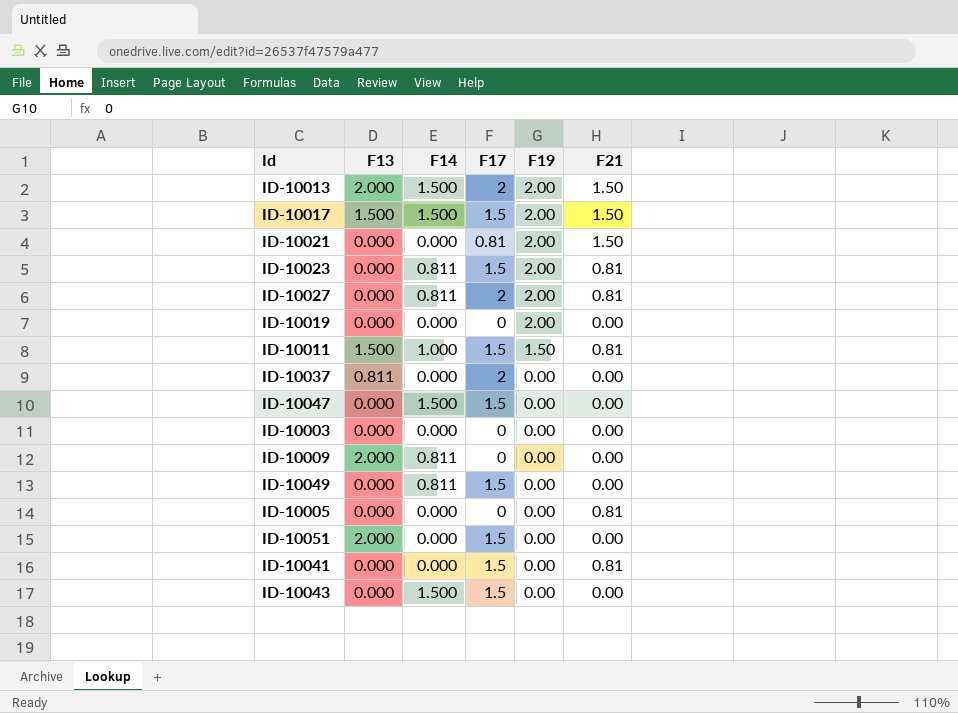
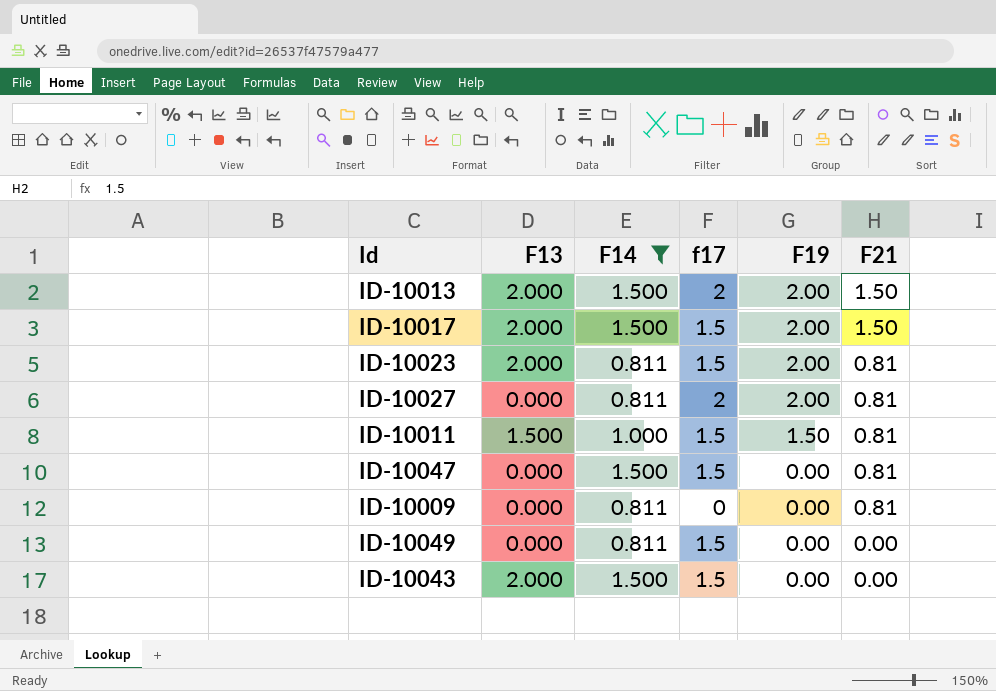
filter: none -> F14 != 0.000
column name: F17 -> f17
ID-10017 | F13: 1.500 -> 2.000
ID-10023 | F13: 0.000 -> 2.000
ID-10047 | F21: 0.00 -> 0.81
ID-10009 | F13: 2.000 -> 0.000
ID-10009 | F21: 0.00 -> 0.81
ID-10043 | F13: 0.000 -> 2.000

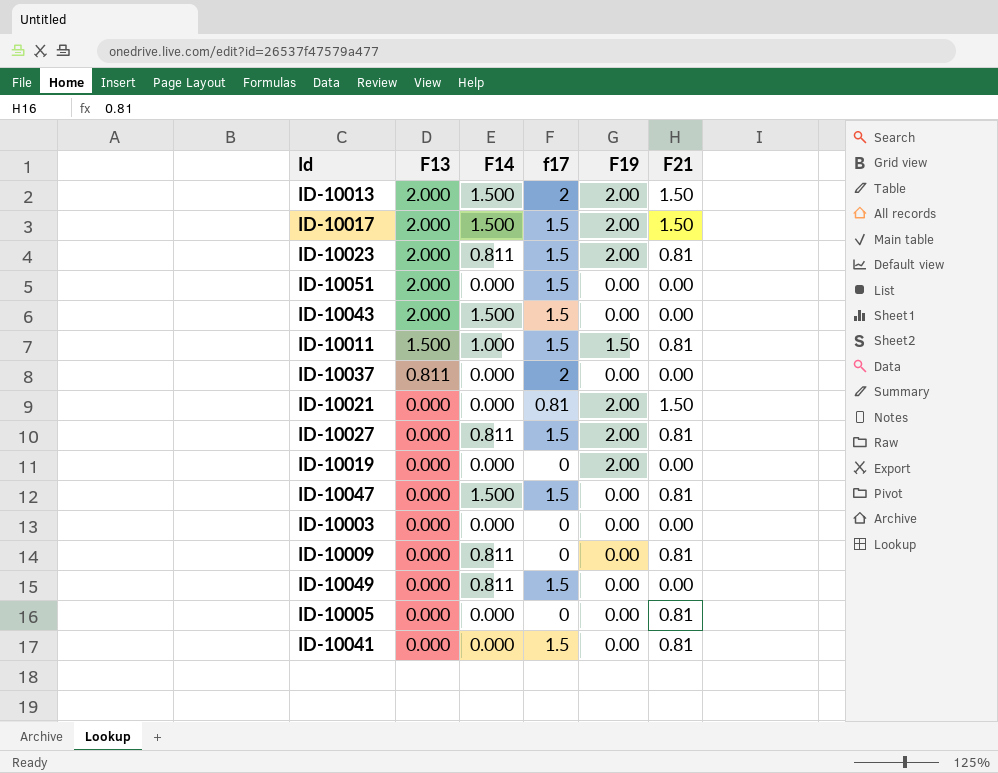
filter: F14 != 0.000 -> none
row order: F19 descending -> F13 descending
ID-10027 | f17: 2 -> 1.5

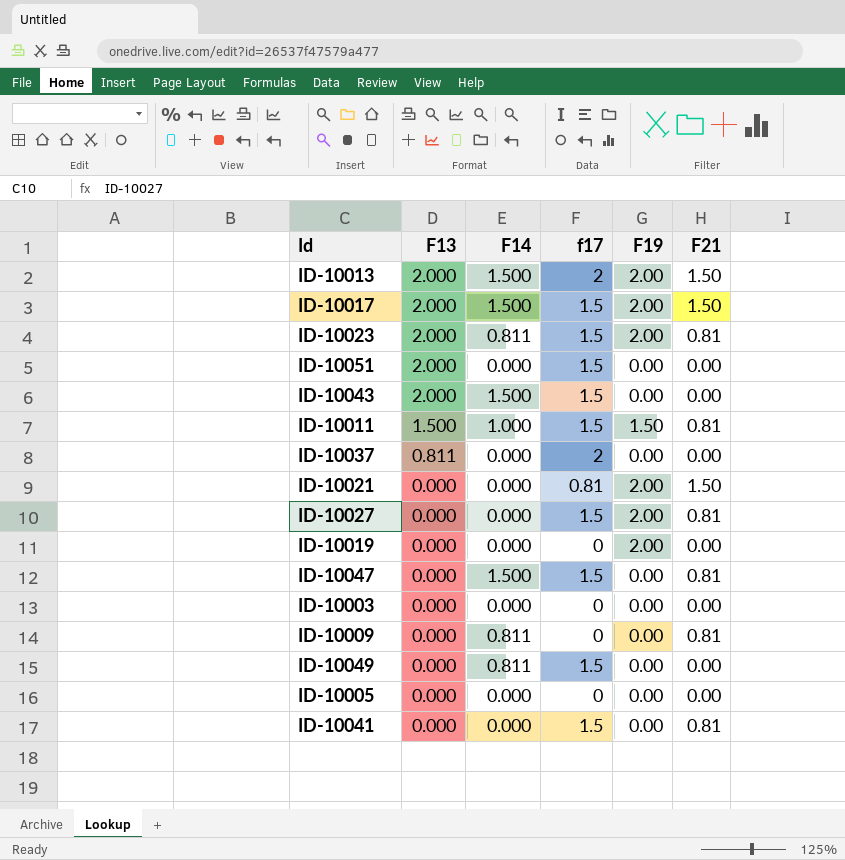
ID-10027 | F14: 0.811 -> 0.000
ID-10005 | F21: 0.81 -> 0.00

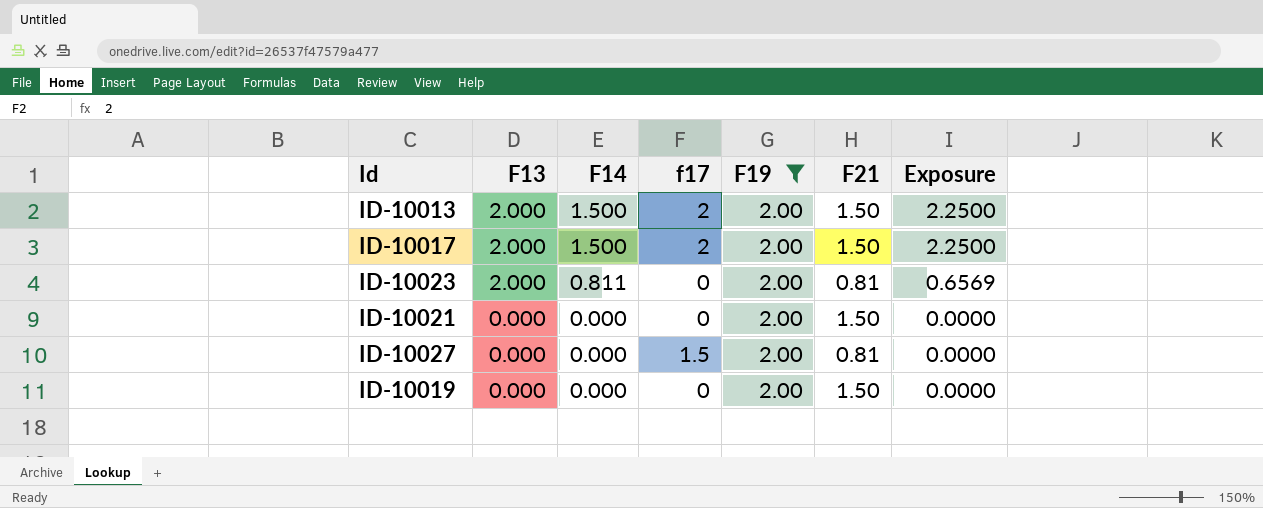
filter: none -> F19 = 2.00
column Exposure | formula: none -> [F14] * [F21]
ID-10017 | f17: 1.5 -> 2
ID-10023 | f17: 1.5 -> 0
ID-10021 | f17: 0.81 -> 0
ID-10019 | F21: 0.00 -> 1.50

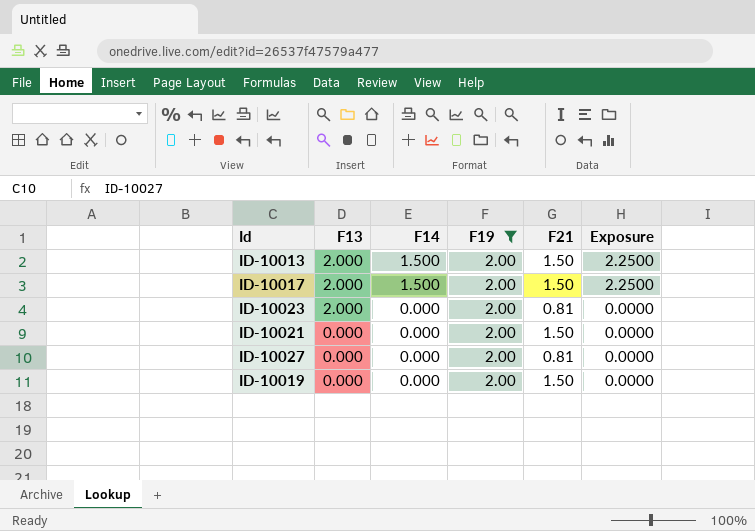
column f17 | position: 4 -> none
ID-10023 | F14: 0.811 -> 0.000
ID-10023 | Exposure: 0.6569 -> 0.0000

